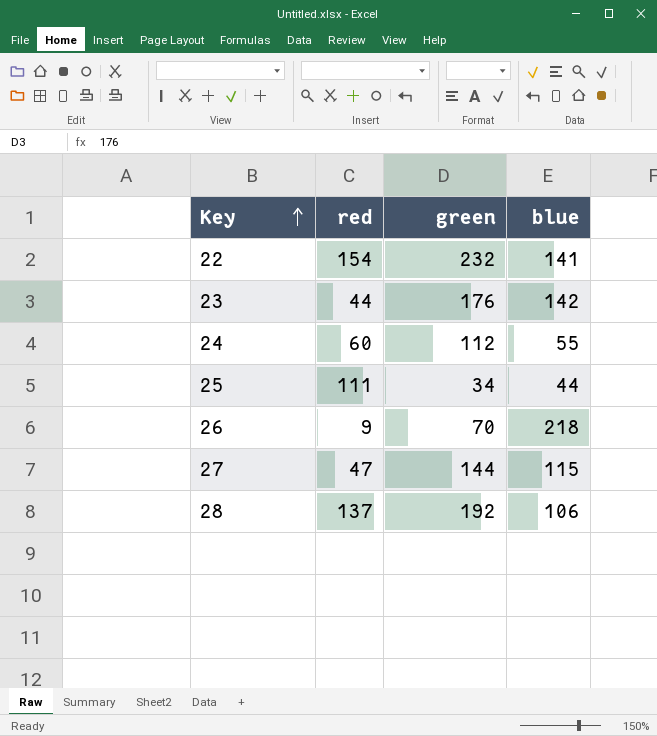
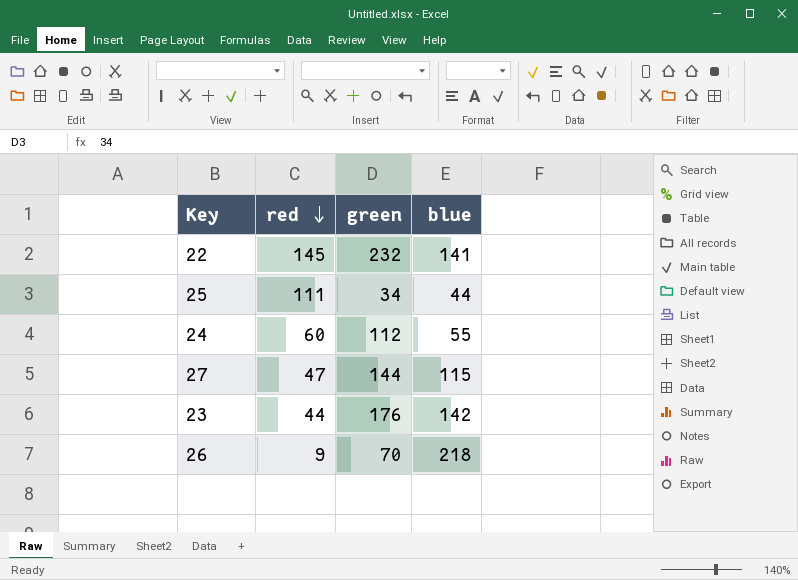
row order: Key ascending -> red descending
row 28: 137 | 192 | 106 -> none
22 | red: 154 -> 145

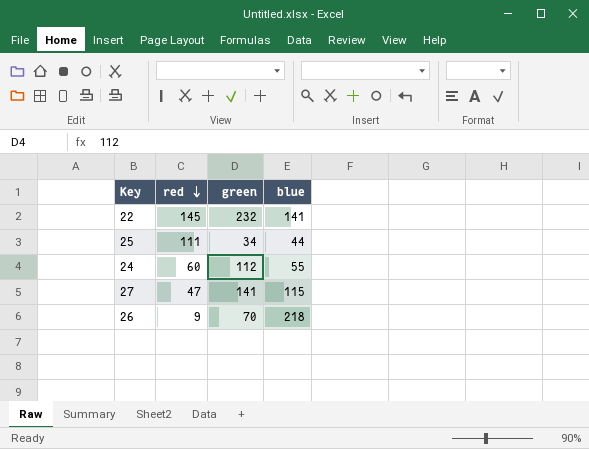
row 23: 44 | 176 | 142 -> none
27 | green: 144 -> 141

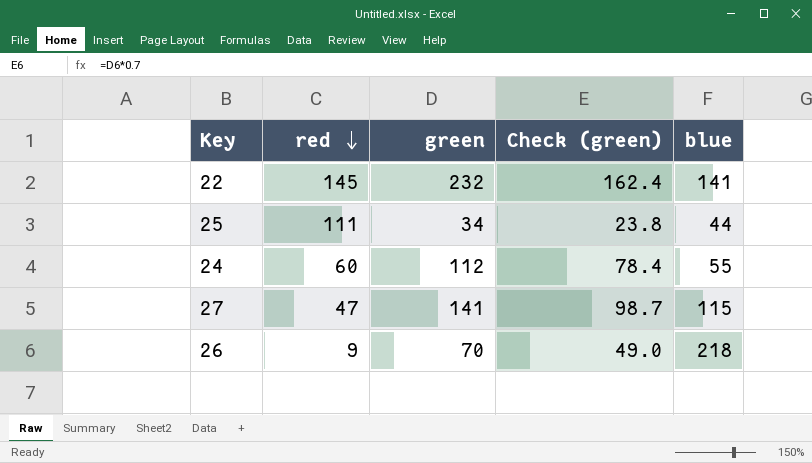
column Check (green) | formula: none -> [green] * 0.7

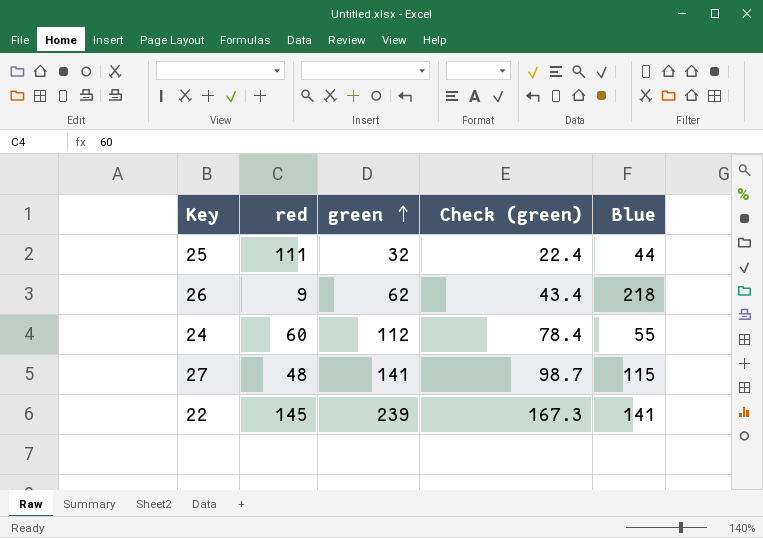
row order: red descending -> green ascending
column name: blue -> Blue
25 | green: 34 -> 32
25 | Check (green): 23.8 -> 22.4
26 | green: 70 -> 62
26 | Check (green): 49.0 -> 43.4
27 | red: 47 -> 48
22 | green: 232 -> 239
22 | Check (green): 162.4 -> 167.3

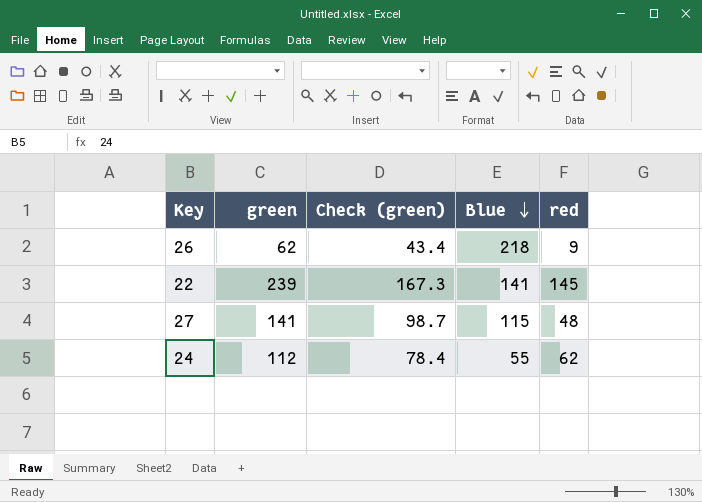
row order: green ascending -> Blue descending
column red | position: 2 -> 5
row 25: 111 | 32 | 22.4 | 44 -> none
24 | red: 60 -> 62

